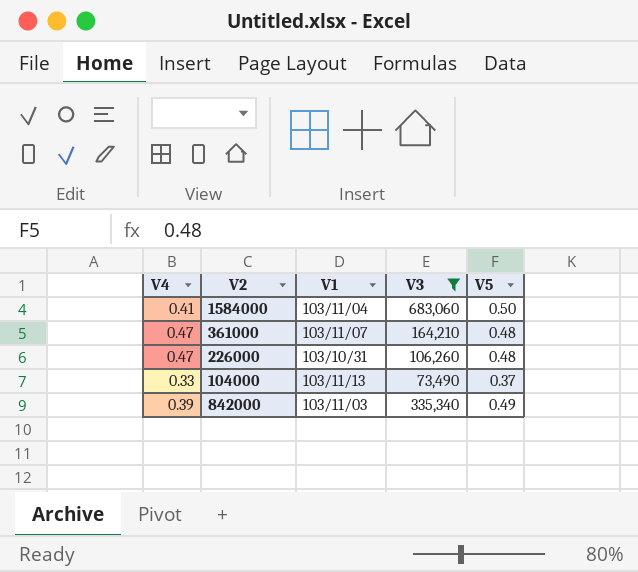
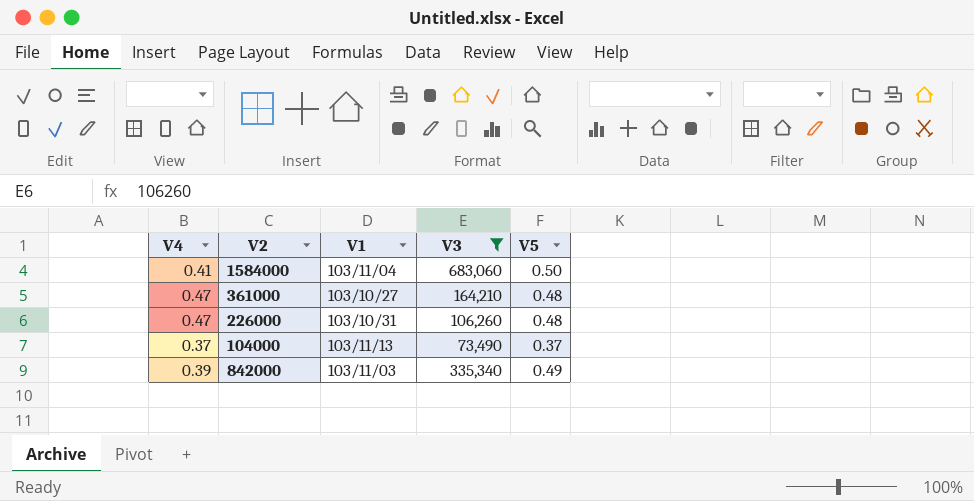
361000 | V1: 103/11/07 -> 103/10/27
104000 | V4: 0.33 -> 0.37

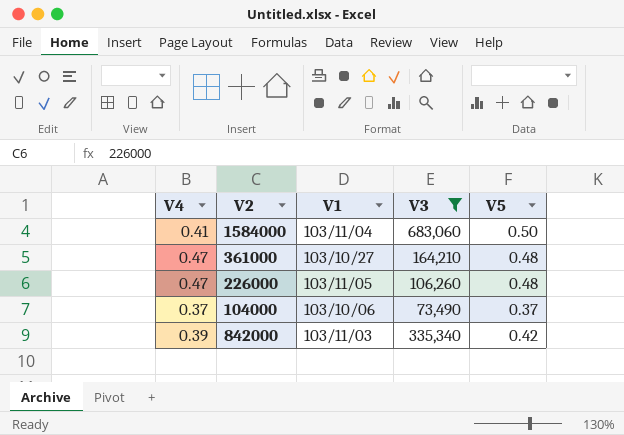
226000 | V1: 103/10/31 -> 103/11/05
104000 | V1: 103/11/13 -> 103/10/06
842000 | V5: 0.49 -> 0.42

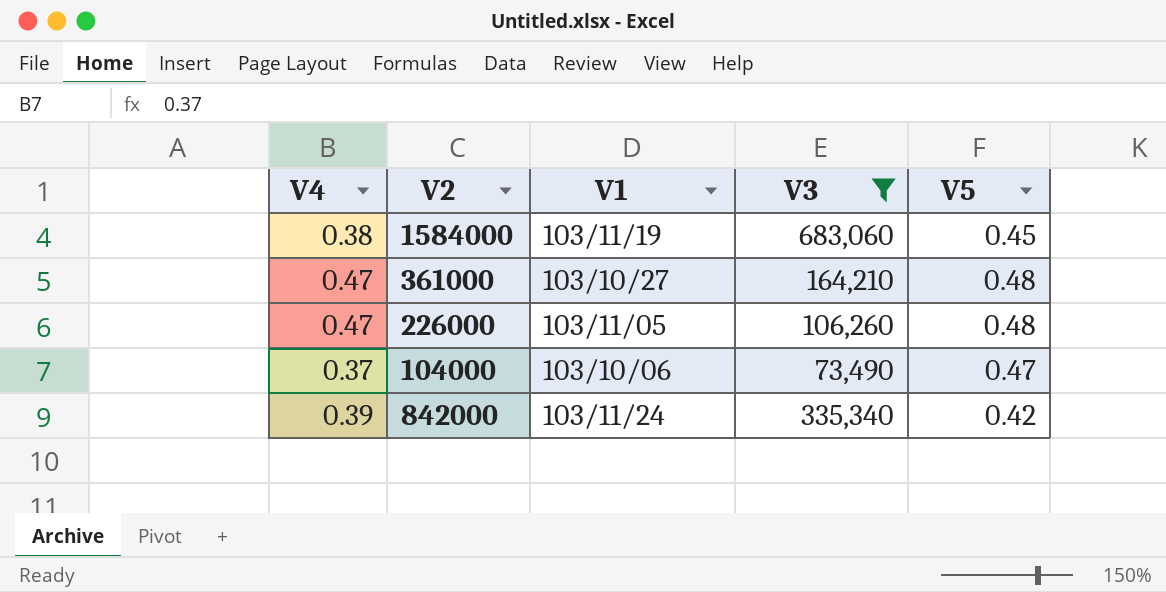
1584000 | V4: 0.41 -> 0.38
1584000 | V1: 103/11/04 -> 103/11/19
1584000 | V5: 0.50 -> 0.45
104000 | V5: 0.37 -> 0.47
842000 | V1: 103/11/03 -> 103/11/24

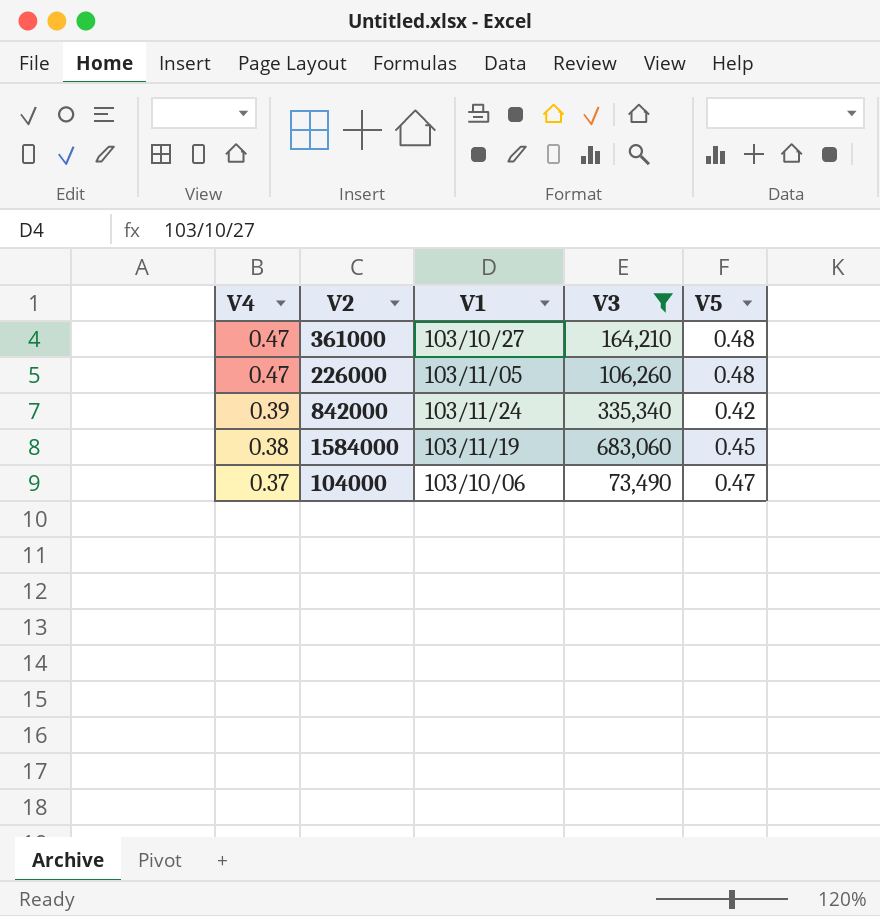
row order: none -> V4 descending

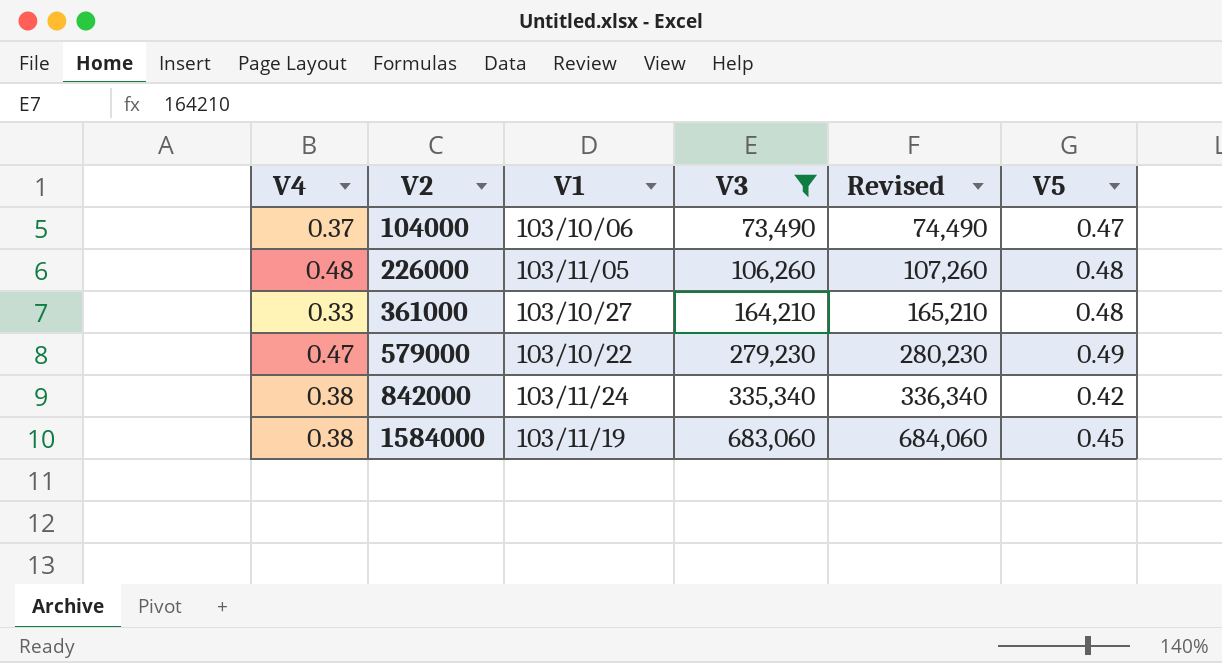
row order: V4 descending -> V2 ascending
column Revised | formula: none -> [V3] + 1000
226000 | V4: 0.47 -> 0.48
361000 | V4: 0.47 -> 0.33
row 579000: none -> 0.47 | 103/10/22 | 279,230 | 280,230 | 0.49
842000 | V4: 0.39 -> 0.38

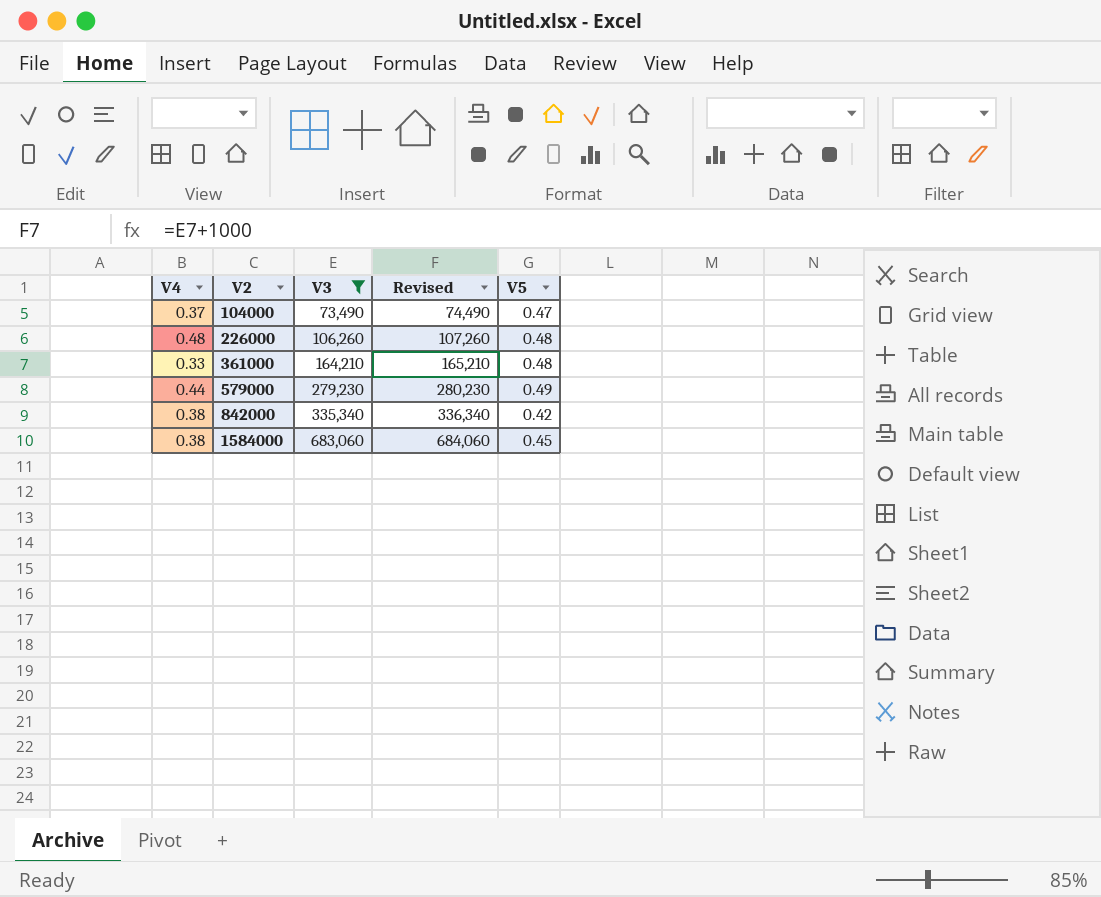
column V1 | position: 3 -> none
579000 | V4: 0.47 -> 0.44

